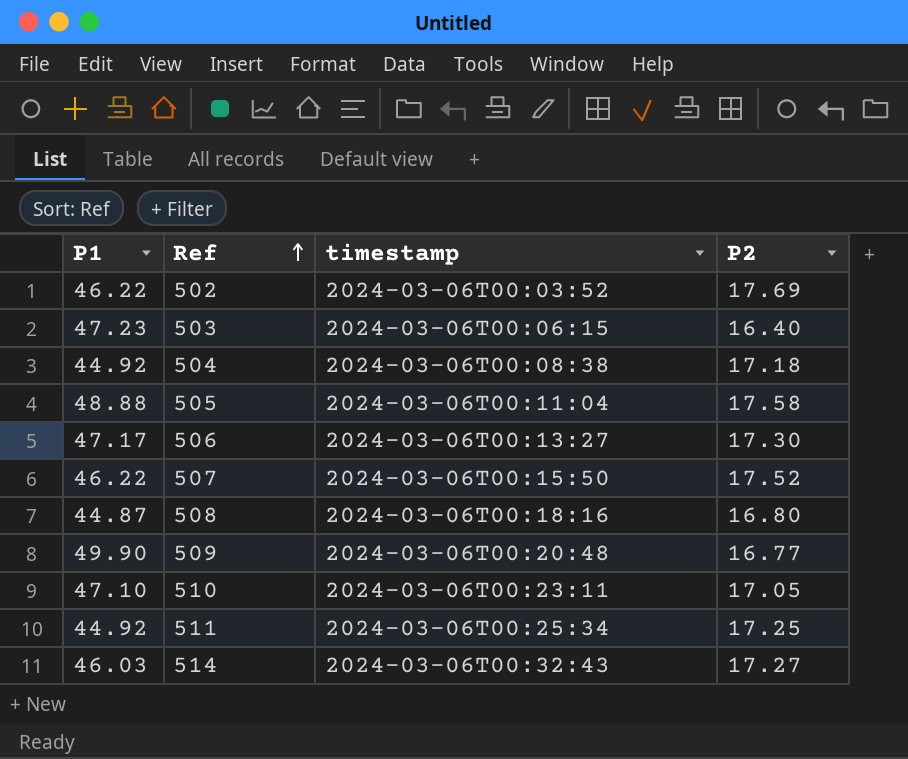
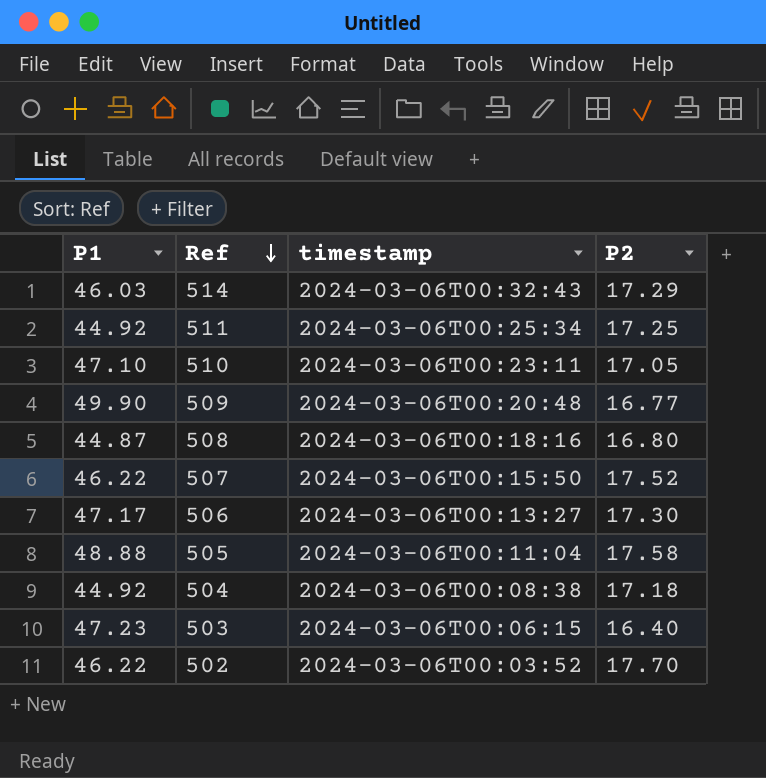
row order: Ref ascending -> Ref descending
514 | P2: 17.27 -> 17.29
502 | P2: 17.69 -> 17.70

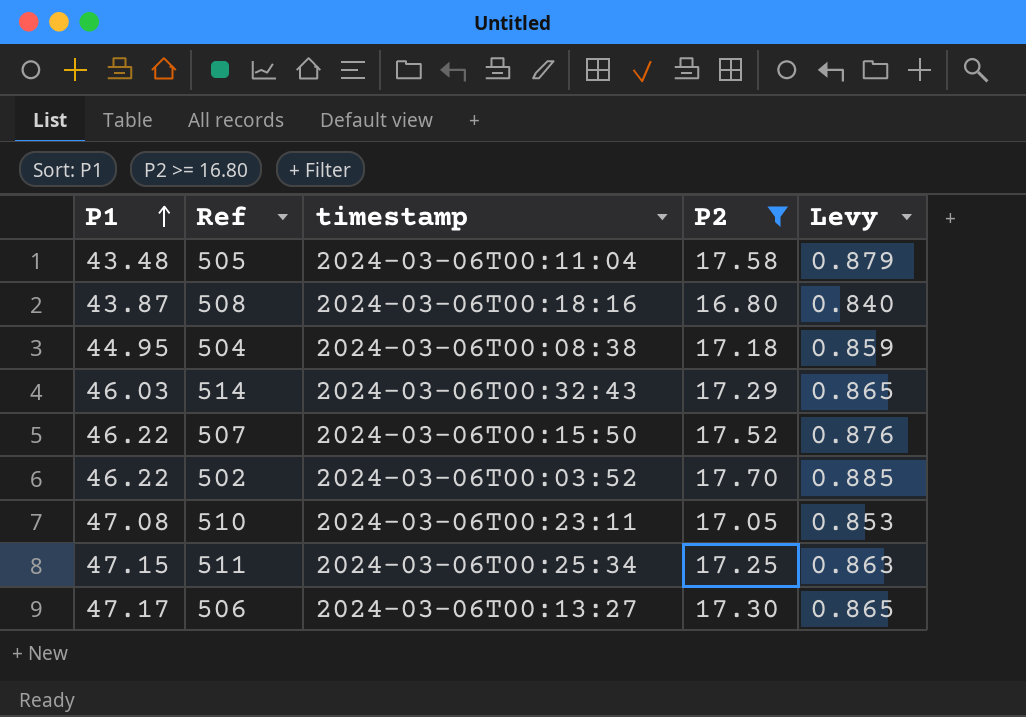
filter: none -> P2 >= 16.80
row order: Ref descending -> P1 ascending
column Levy | formula: none -> [P2] * 0.05
505 | P1: 48.88 -> 43.48
508 | P1: 44.87 -> 43.87
504 | P1: 44.92 -> 44.95
510 | P1: 47.10 -> 47.08
511 | P1: 44.92 -> 47.15

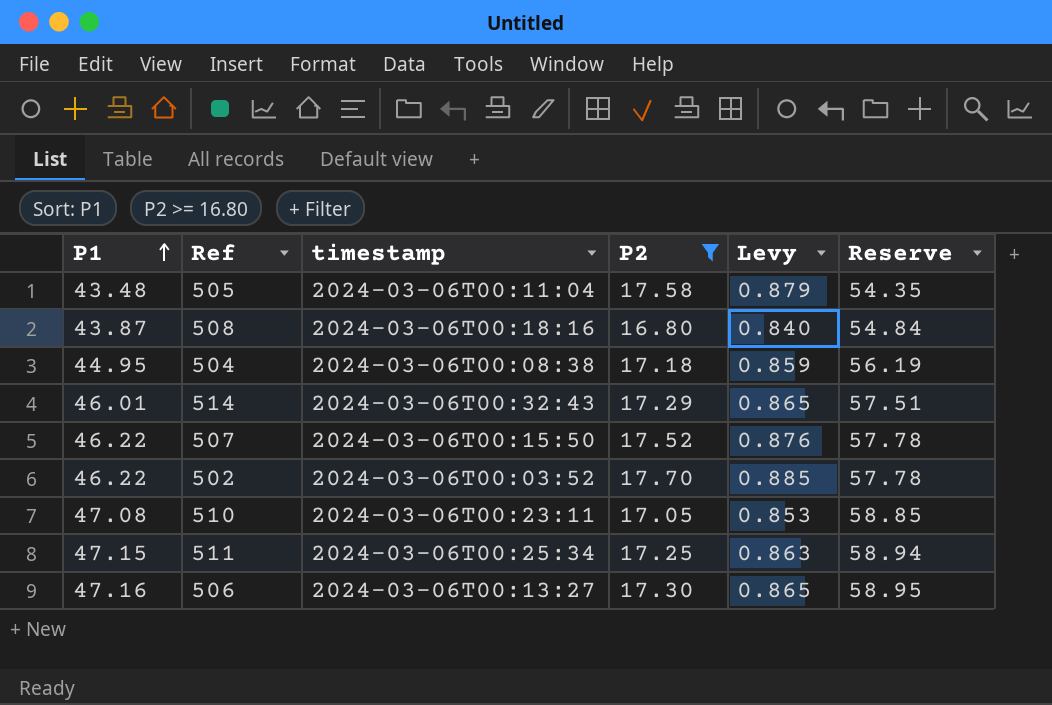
column Reserve | formula: none -> [P1] * 1.25
514 | P1: 46.03 -> 46.01
506 | P1: 47.17 -> 47.16

